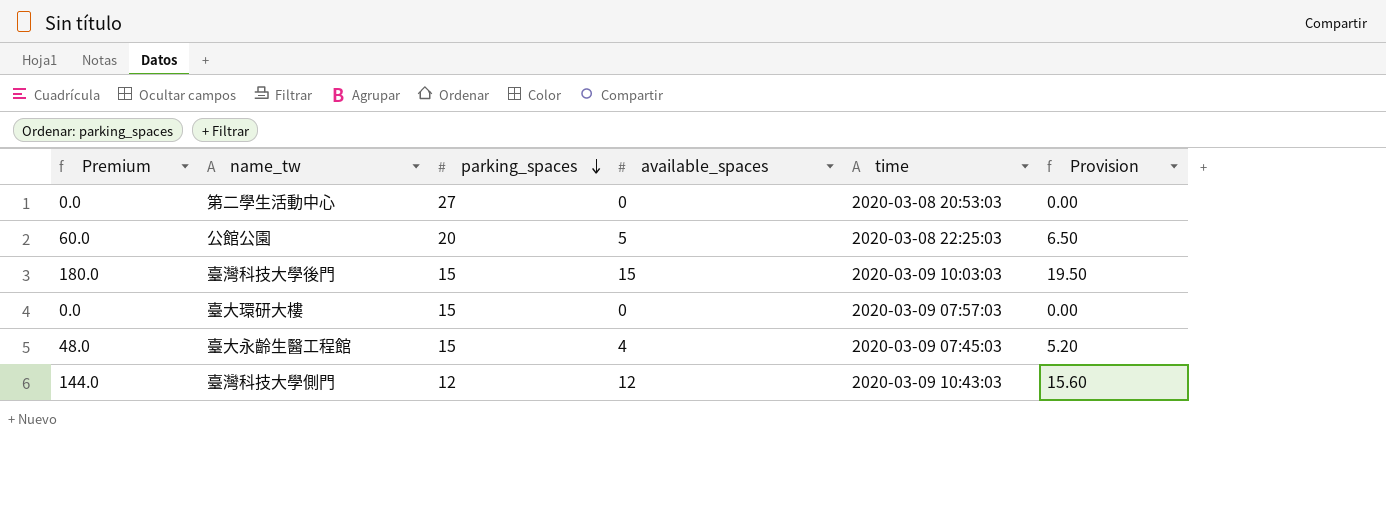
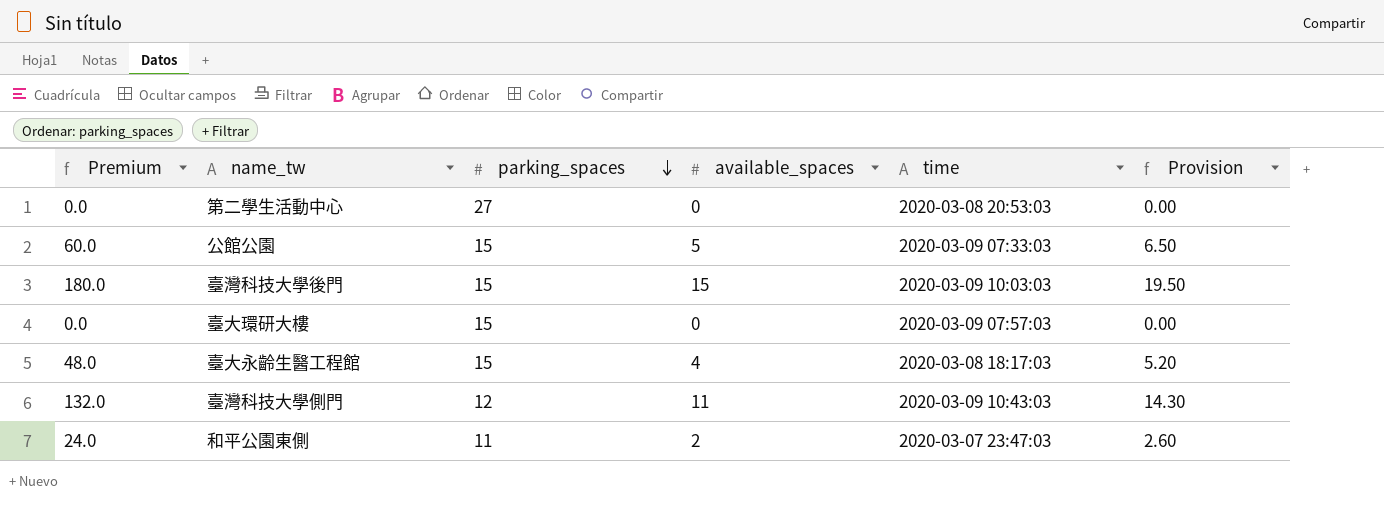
公館公園 | parking_spaces: 20 -> 15
公館公園 | time: 2020-03-08 22:25:03 -> 2020-03-09 07:33:03
臺大永齡生醫工程館 | time: 2020-03-09 07:45:03 -> 2020-03-08 18:17:03
臺灣科技大學側門 | Premium: 144.0 -> 132.0
臺灣科技大學側門 | available_spaces: 12 -> 11
臺灣科技大學側門 | Provision: 15.60 -> 14.30
row 和平公園東側: none -> 24.0 | 11 | 2 | 2020-03-07 23:47:03 | 2.60

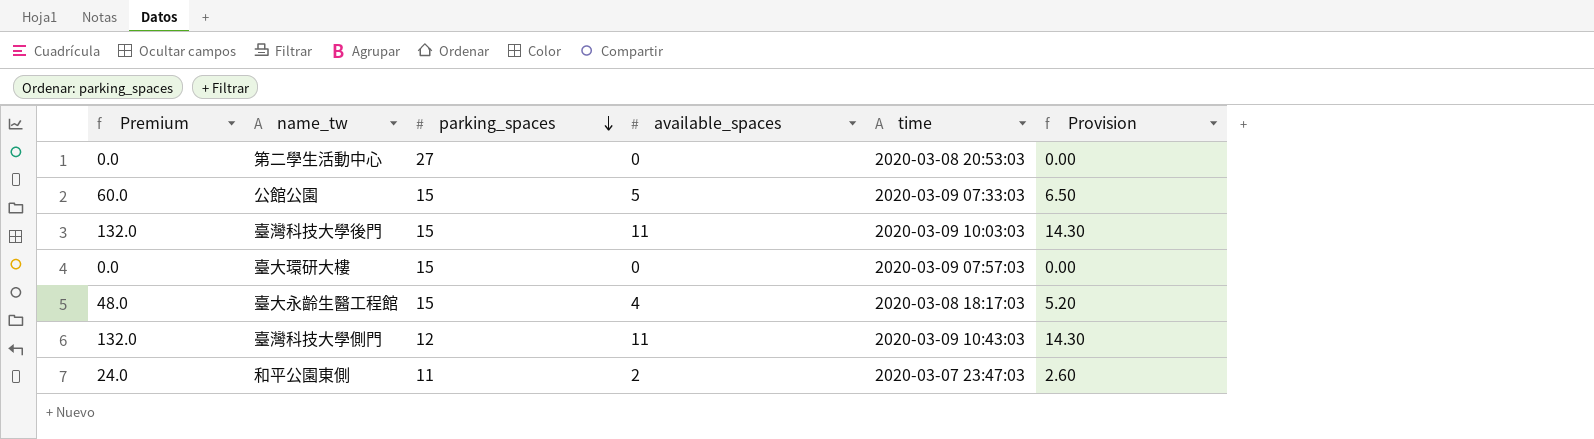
臺灣科技大學後門 | Premium: 180.0 -> 132.0
臺灣科技大學後門 | available_spaces: 15 -> 11
臺灣科技大學後門 | Provision: 19.50 -> 14.30

